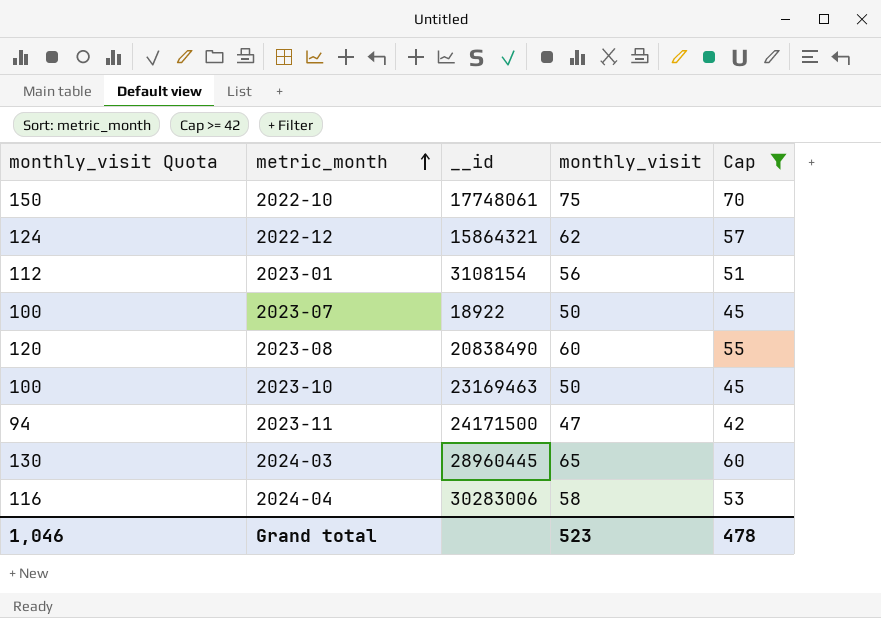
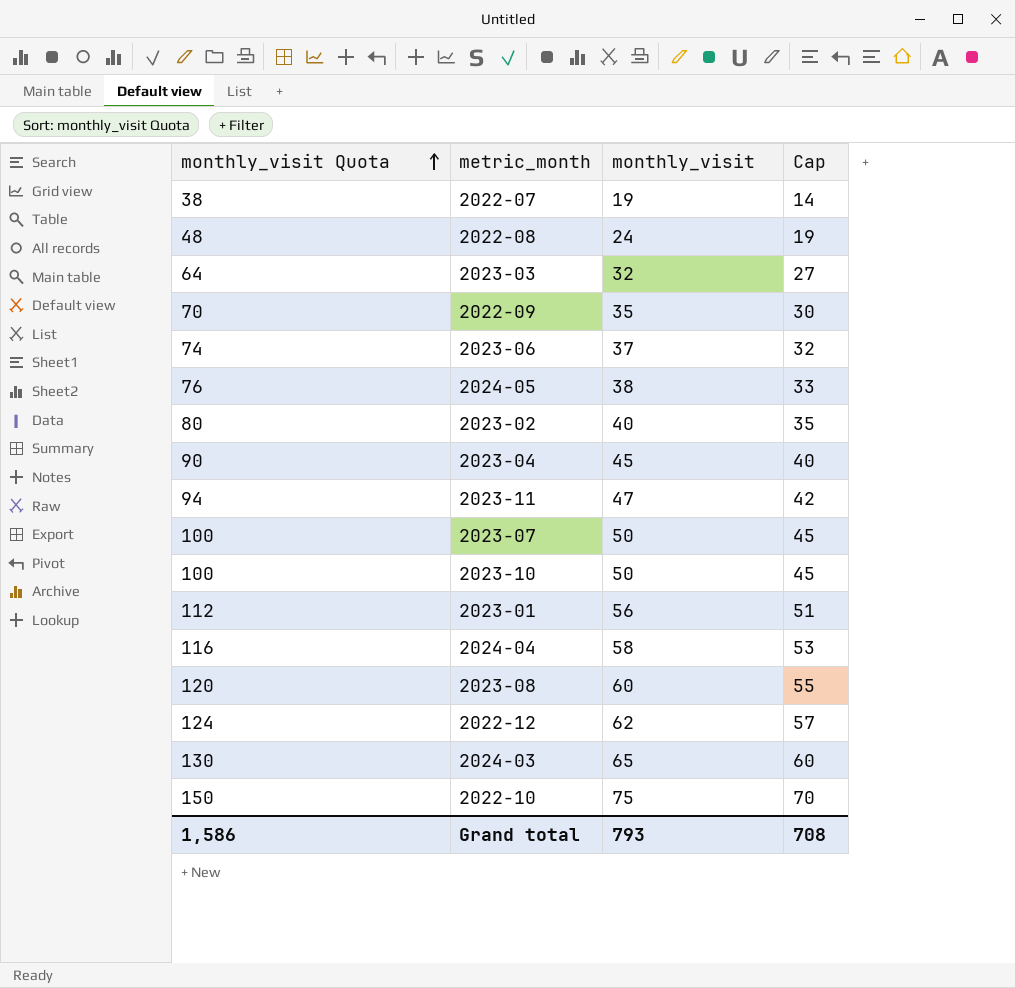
filter: Cap >= 42 -> none
row order: metric_month ascending -> monthly_visit Quota ascending
column __id | position: 3 -> none
Grand total | monthly_visit Quota: 1,046 -> 1,586
Grand total | monthly_visit: 523 -> 793
Grand total | Cap: 478 -> 708

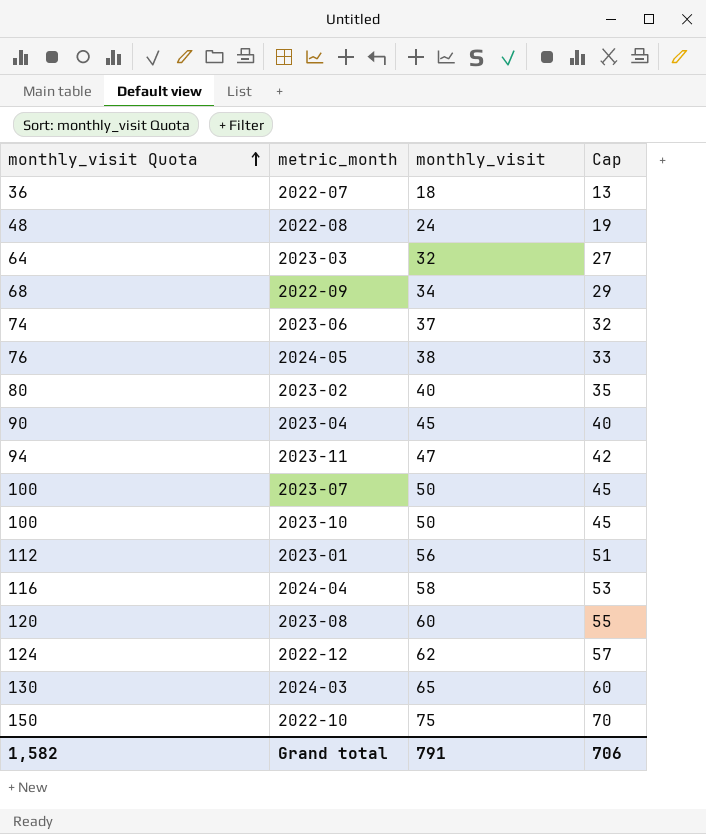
2022-07 | monthly_visit Quota: 38 -> 36
2022-07 | monthly_visit: 19 -> 18
2022-07 | Cap: 14 -> 13
2022-09 | monthly_visit Quota: 70 -> 68
2022-09 | monthly_visit: 35 -> 34
2022-09 | Cap: 30 -> 29
Grand total | monthly_visit Quota: 1,586 -> 1,582
Grand total | monthly_visit: 793 -> 791
Grand total | Cap: 708 -> 706

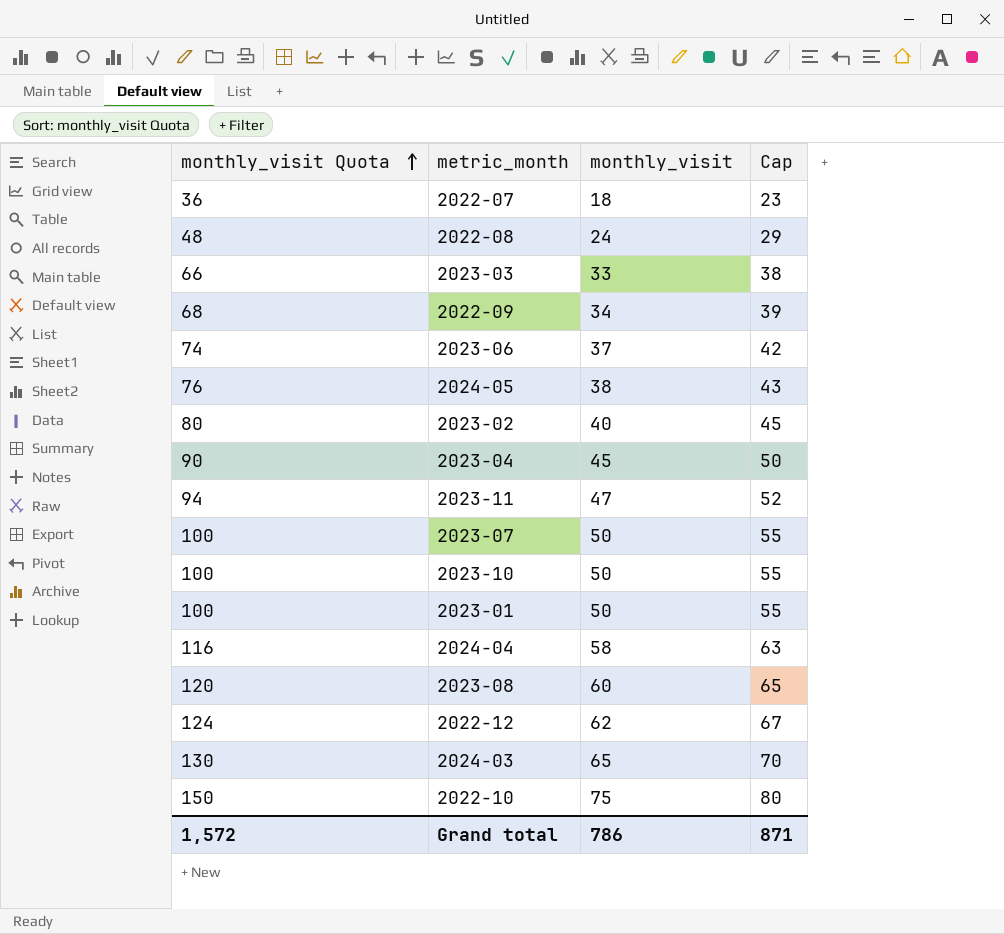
column Cap | formula: [monthly_visit] - 5 -> [monthly_visit] + 5
2023-03 | monthly_visit Quota: 64 -> 66
2023-03 | monthly_visit: 32 -> 33
2023-01 | monthly_visit Quota: 112 -> 100
2023-01 | monthly_visit: 56 -> 50
Grand total | monthly_visit Quota: 1,582 -> 1,572
Grand total | monthly_visit: 791 -> 786
Grand total | Cap: 706 -> 871

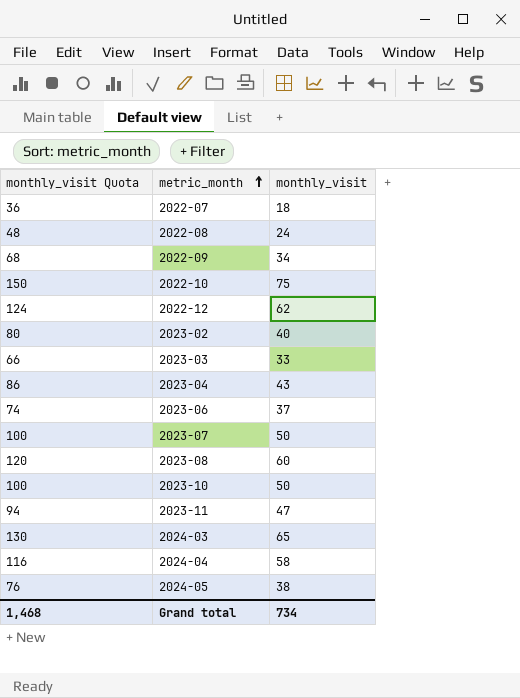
row order: monthly_visit Quota ascending -> metric_month ascending
column Cap | formula: [monthly_visit] + 5 -> none
row 2023-01: 100 | 50 | 55 -> none
2023-04 | monthly_visit Quota: 90 -> 86
2023-04 | monthly_visit: 45 -> 43
Grand total | monthly_visit Quota: 1,572 -> 1,468
Grand total | monthly_visit: 786 -> 734

